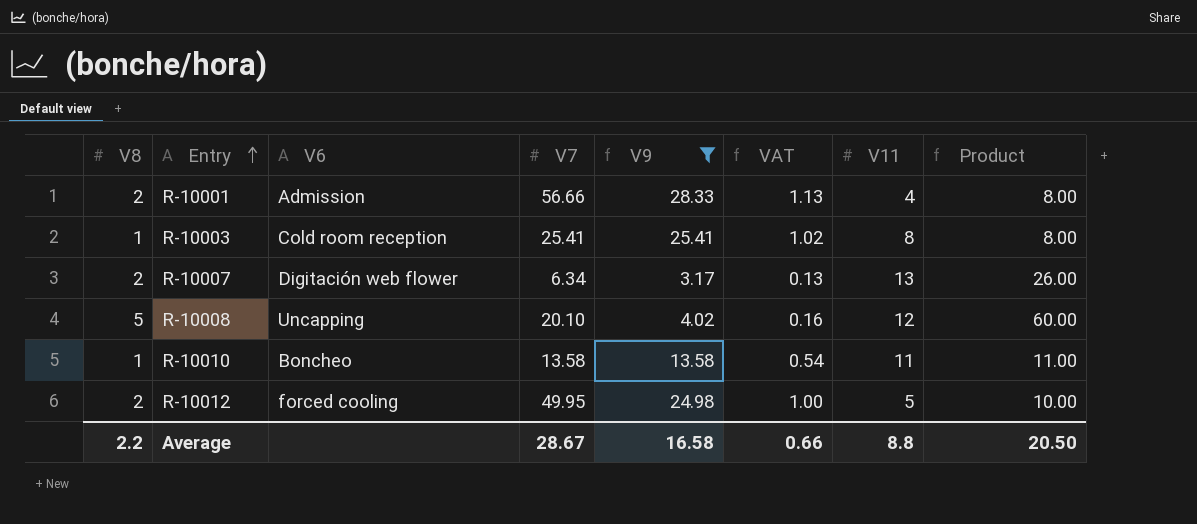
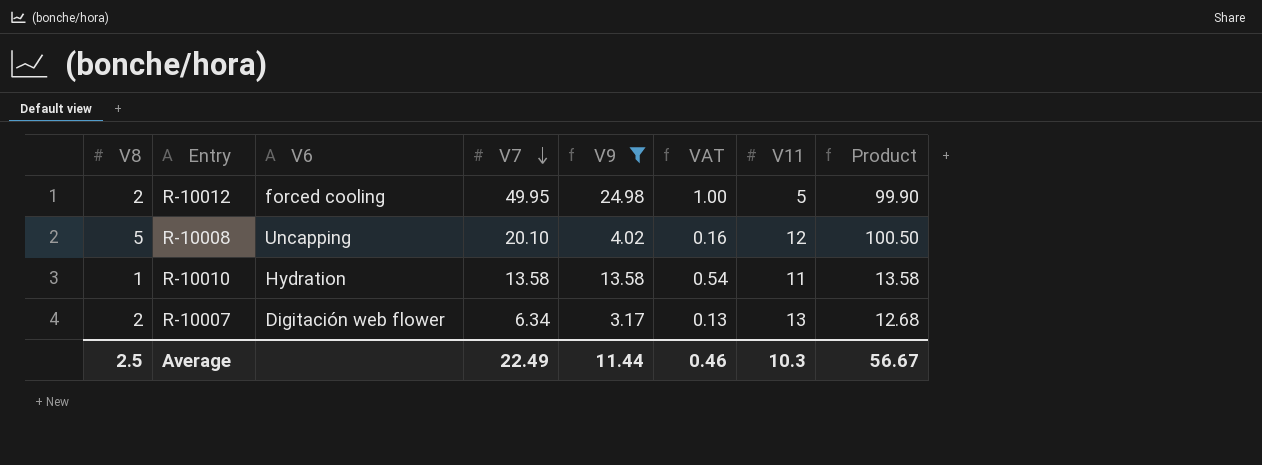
row order: Entry ascending -> V7 descending
column Product | formula: [V8] * [V11] -> [V8] * [V7]
row R-10001: 2 | Admission | 56.66 | 28.33 | 1.13 | 4 | 8.00 -> none
row R-10003: 1 | Cold room reception | 25.41 | 25.41 | 1.02 | 8 | 8.00 -> none
R-10010 | V6: Boncheo -> Hydration
Average | V8: 2.2 -> 2.5
Average | V7: 28.67 -> 22.49
Average | V9: 16.58 -> 11.44
Average | VAT: 0.66 -> 0.46
Average | V11: 8.8 -> 10.3
Average | Product: 20.50 -> 56.67

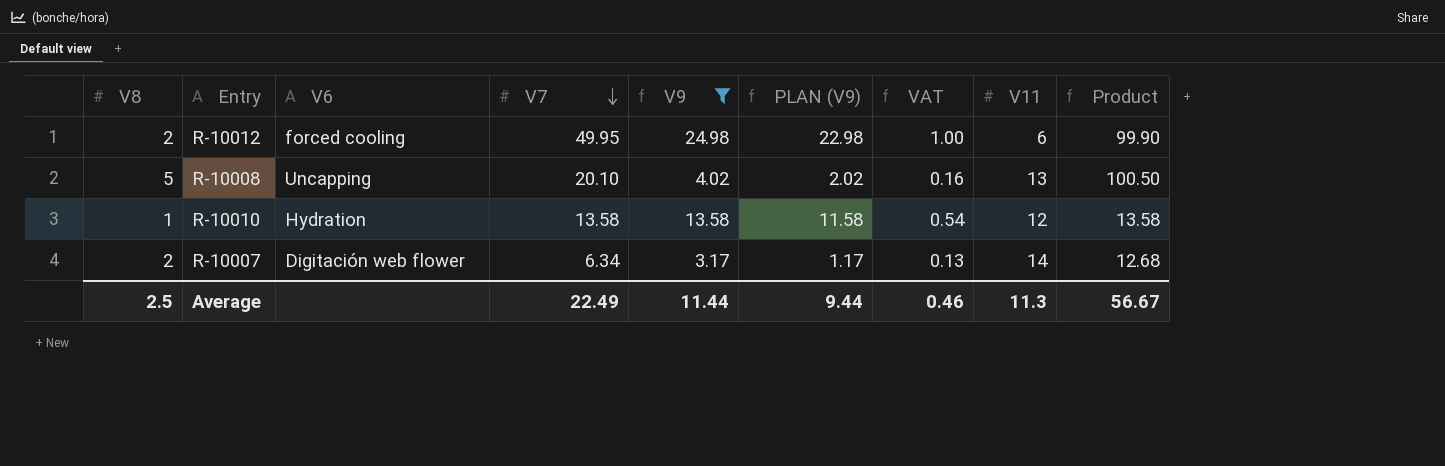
column PLAN (V9) | formula: none -> [V9] - 2
R-10012 | V11: 5 -> 6
R-10008 | V11: 12 -> 13
R-10010 | V11: 11 -> 12
R-10007 | V11: 13 -> 14
Average | V11: 10.3 -> 11.3

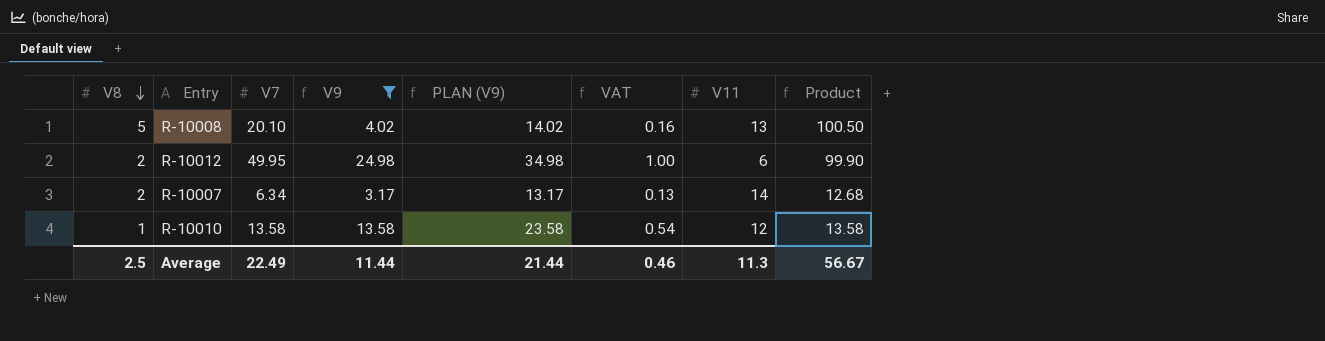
row order: V7 descending -> V8 descending
column V6 | position: 3 -> none
column PLAN (V9) | formula: [V9] - 2 -> [V9] + 10
Average | PLAN (V9): 9.44 -> 21.44

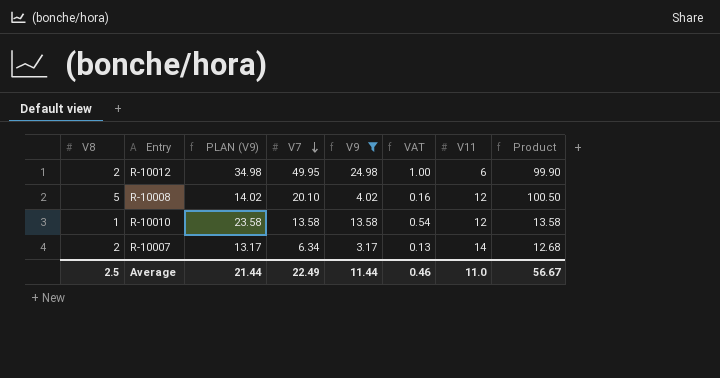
row order: V8 descending -> V7 descending
column PLAN (V9) | position: 5 -> 3
R-10008 | V11: 13 -> 12
Average | V11: 11.3 -> 11.0

